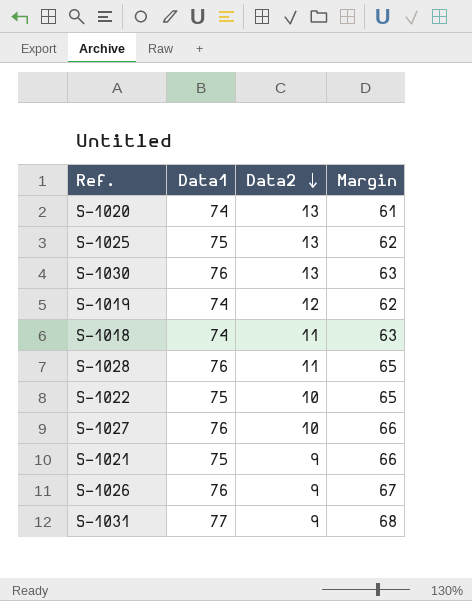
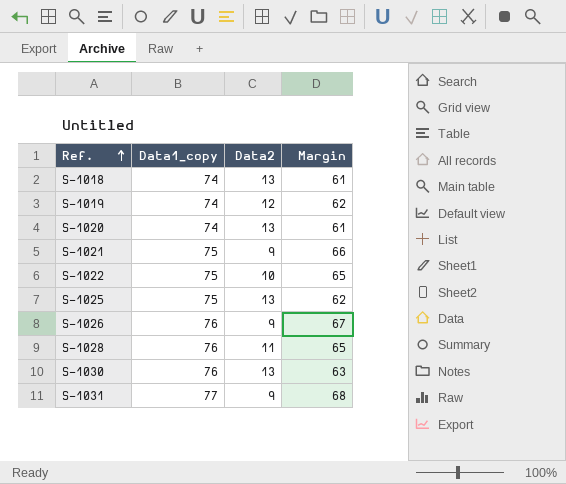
row order: Data2 descending -> Ref. ascending
column name: Data1 -> Data1_copy
row S-1027: 76 | 10 | 66 -> none
S-1018 | Data2: 11 -> 13
S-1018 | Margin: 63 -> 61

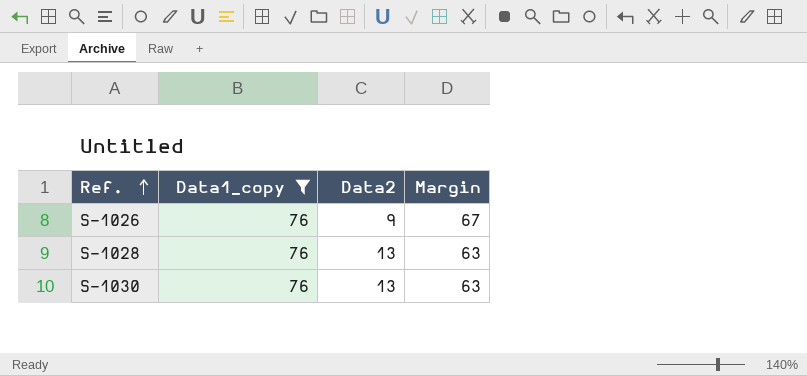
filter: none -> Data1_copy = 76
S-1028 | Data2: 11 -> 13
S-1028 | Margin: 65 -> 63

